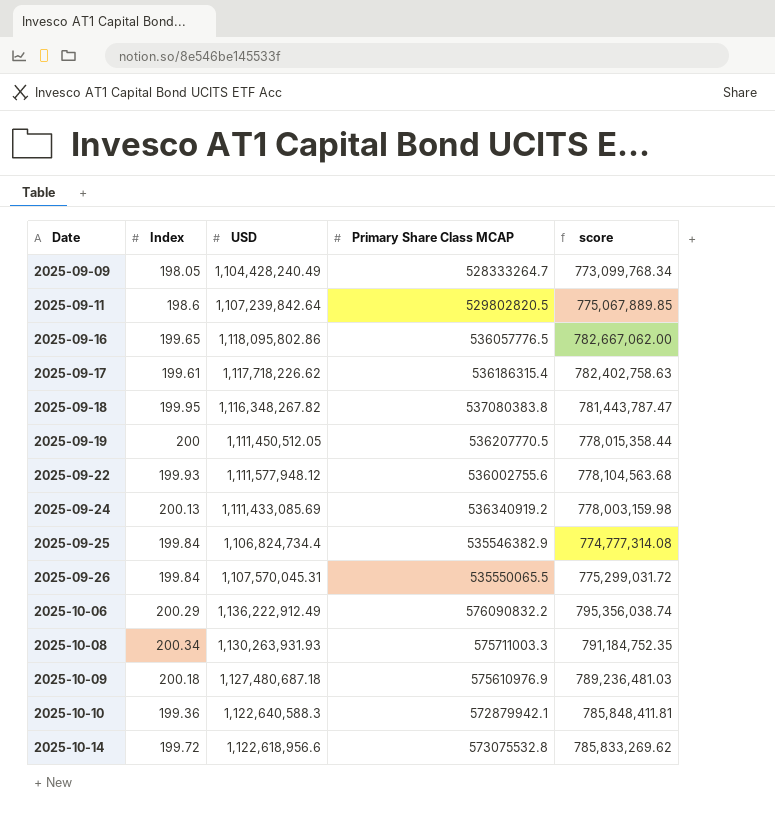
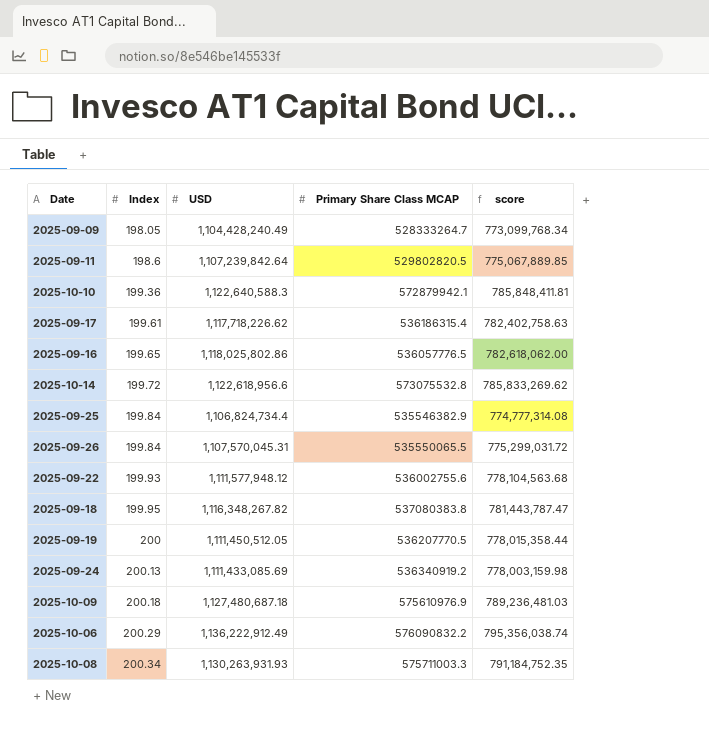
row order: Date ascending -> Index ascending
2025-09-16 | USD: 1,118,095,802.86 -> 1,118,025,802.86
2025-09-16 | score: 782,667,062.00 -> 782,618,062.00

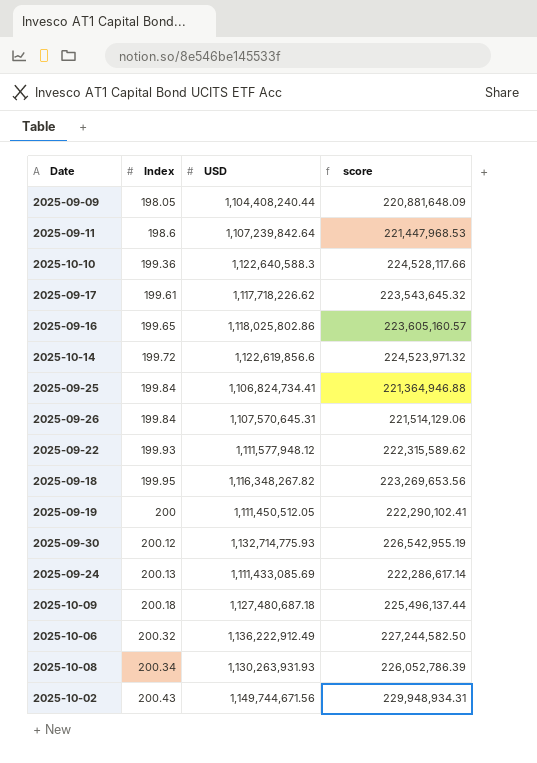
column Primary Share Class MCAP | position: 4 -> none
column score | formula: [USD] * 0.7 -> [USD] * 0.2
2025-09-09 | USD: 1,104,428,240.49 -> 1,104,408,240.44
2025-10-14 | USD: 1,122,618,956.6 -> 1,122,619,856.6
2025-09-25 | USD: 1,106,824,734.4 -> 1,106,824,734.41
2025-09-26 | USD: 1,107,570,045.31 -> 1,107,570,645.31
row 2025-09-30: none -> 200.12 | 1,132,714,775.93 | 226,542,955.19
2025-10-06 | Index: 200.29 -> 200.32
row 2025-10-02: none -> 200.43 | 1,149,744,671.56 | 229,948,934.31

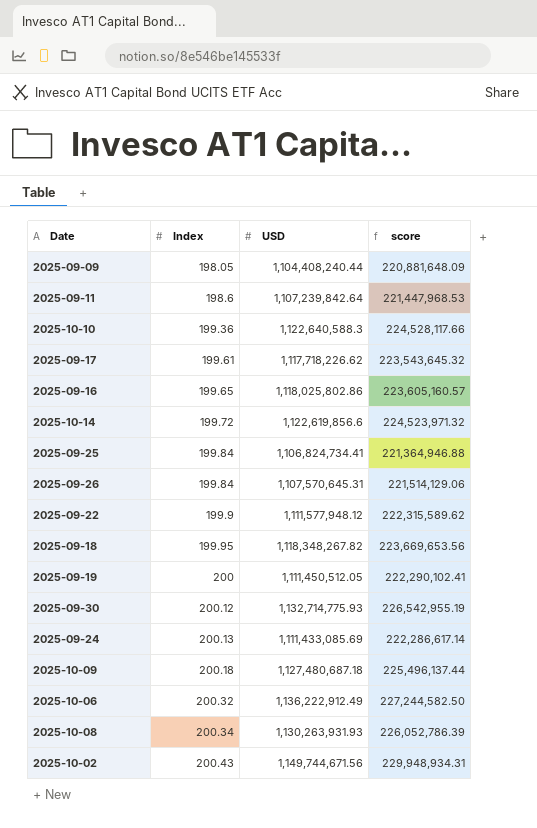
2025-09-22 | Index: 199.93 -> 199.9
2025-09-18 | USD: 1,116,348,267.82 -> 1,118,348,267.82
2025-09-18 | score: 223,269,653.56 -> 223,669,653.56

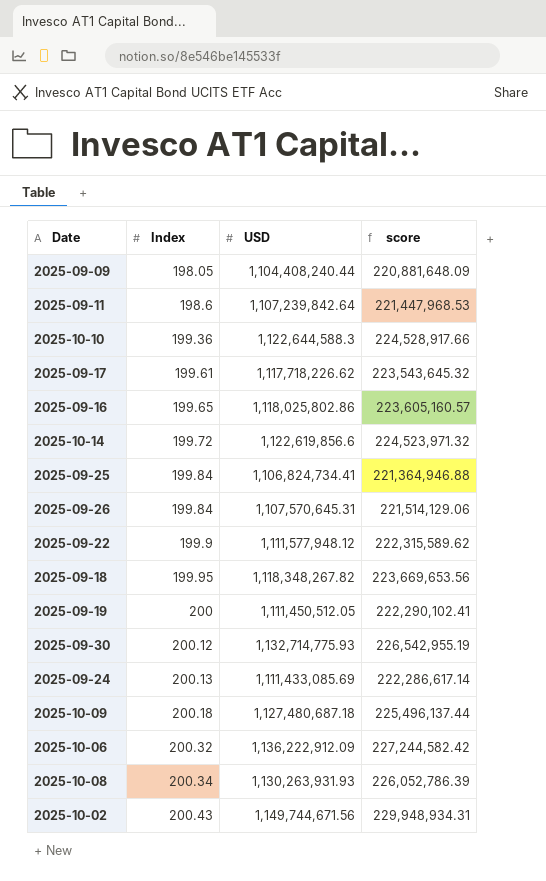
2025-10-10 | USD: 1,122,640,588.3 -> 1,122,644,588.3
2025-10-10 | score: 224,528,117.66 -> 224,528,917.66
2025-10-06 | USD: 1,136,222,912.49 -> 1,136,222,912.09
2025-10-06 | score: 227,244,582.50 -> 227,244,582.42

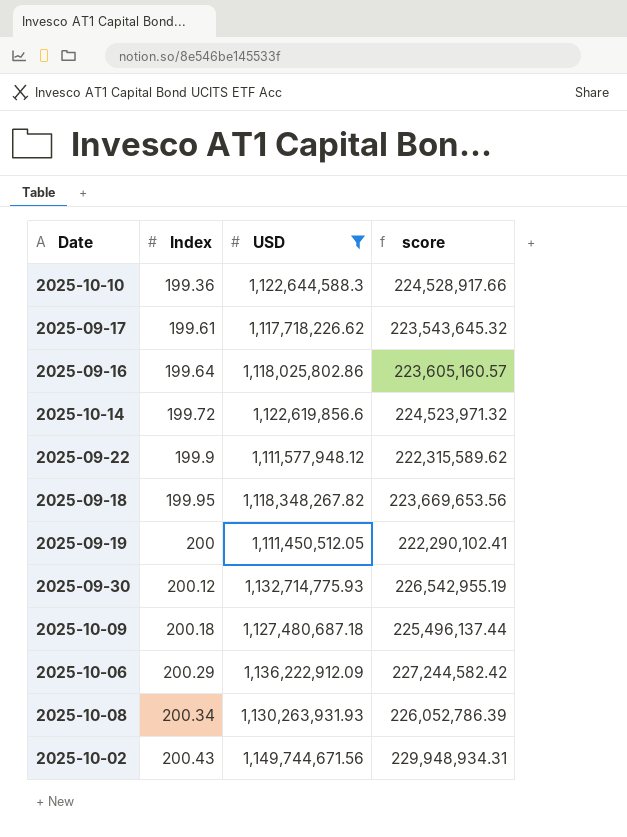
filter: none -> USD >= 1,111,450,512.05
2025-09-16 | Index: 199.65 -> 199.64
2025-10-06 | Index: 200.32 -> 200.29

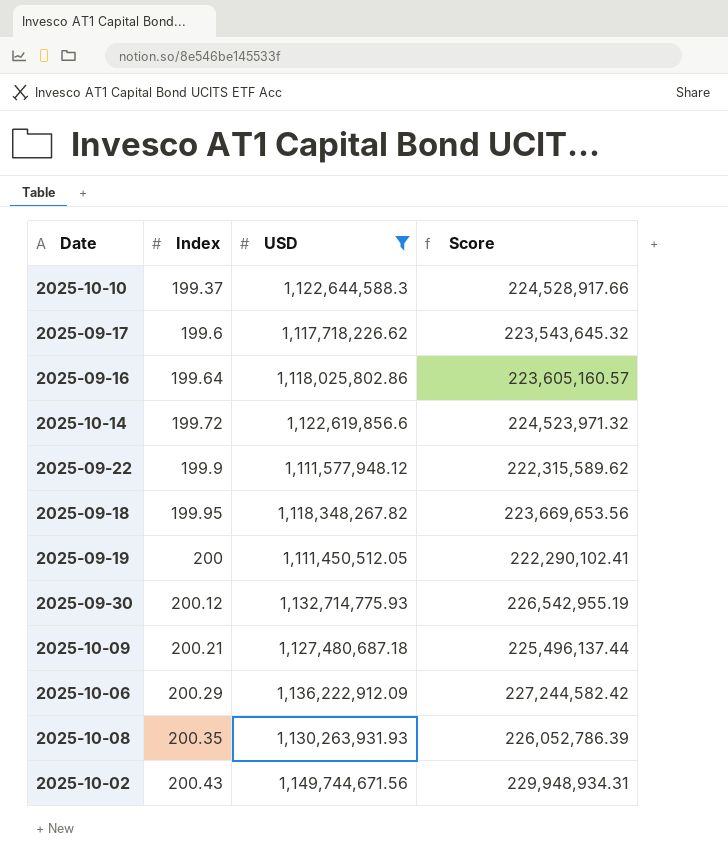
column name: score -> Score
2025-10-10 | Index: 199.36 -> 199.37
2025-09-17 | Index: 199.61 -> 199.6
2025-10-09 | Index: 200.18 -> 200.21
2025-10-08 | Index: 200.34 -> 200.35

